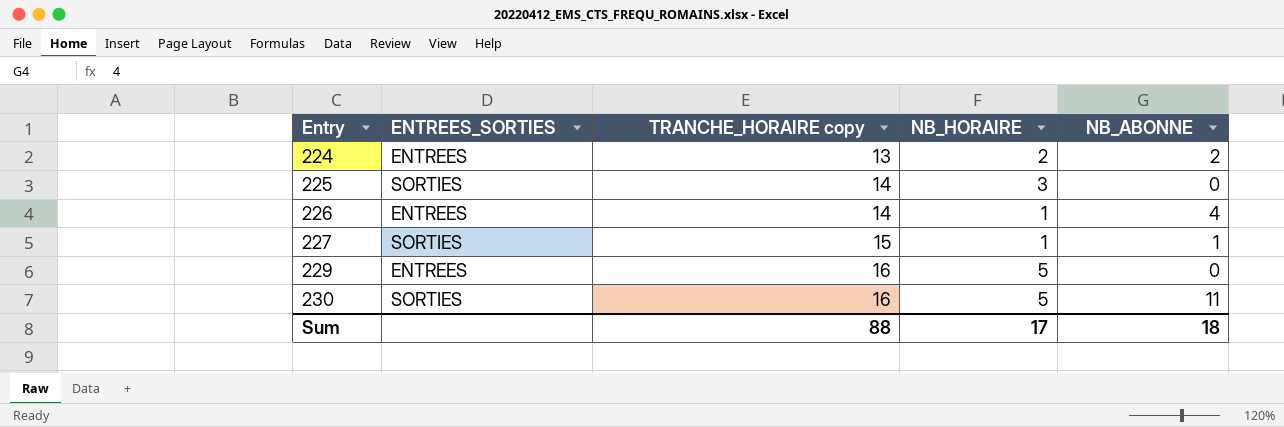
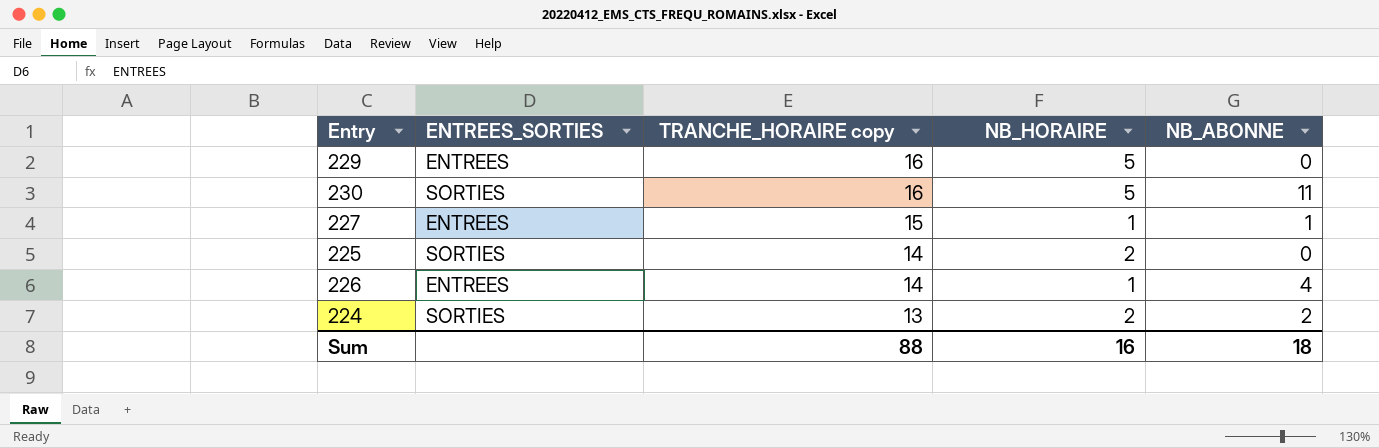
row order: Entry ascending -> TRANCHE_HORAIRE copy descending
227 | ENTREES_SORTIES: SORTIES -> ENTREES
225 | NB_HORAIRE: 3 -> 2
224 | ENTREES_SORTIES: ENTREES -> SORTIES
Sum | NB_HORAIRE: 17 -> 16

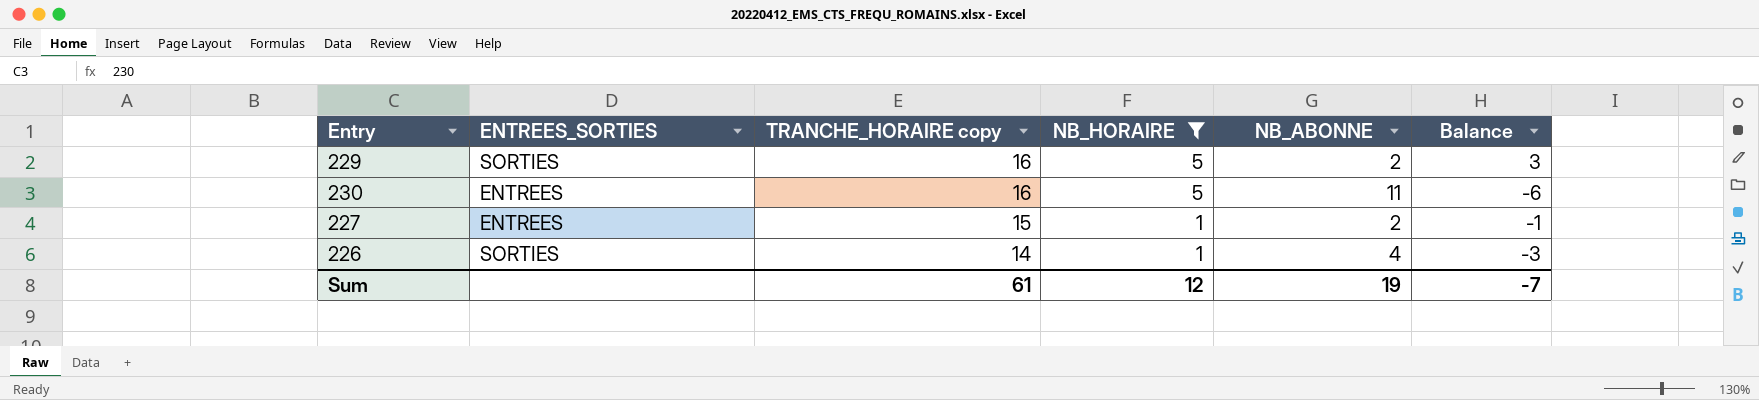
filter: none -> NB_HORAIRE != 2
column Balance | formula: none -> [NB_HORAIRE] - [NB_ABONNE]
229 | ENTREES_SORTIES: ENTREES -> SORTIES
229 | NB_ABONNE: 0 -> 2
230 | ENTREES_SORTIES: SORTIES -> ENTREES
227 | NB_ABONNE: 1 -> 2
226 | ENTREES_SORTIES: ENTREES -> SORTIES
Sum | TRANCHE_HORAIRE copy: 88 -> 61
Sum | NB_HORAIRE: 16 -> 12
Sum | NB_ABONNE: 18 -> 19

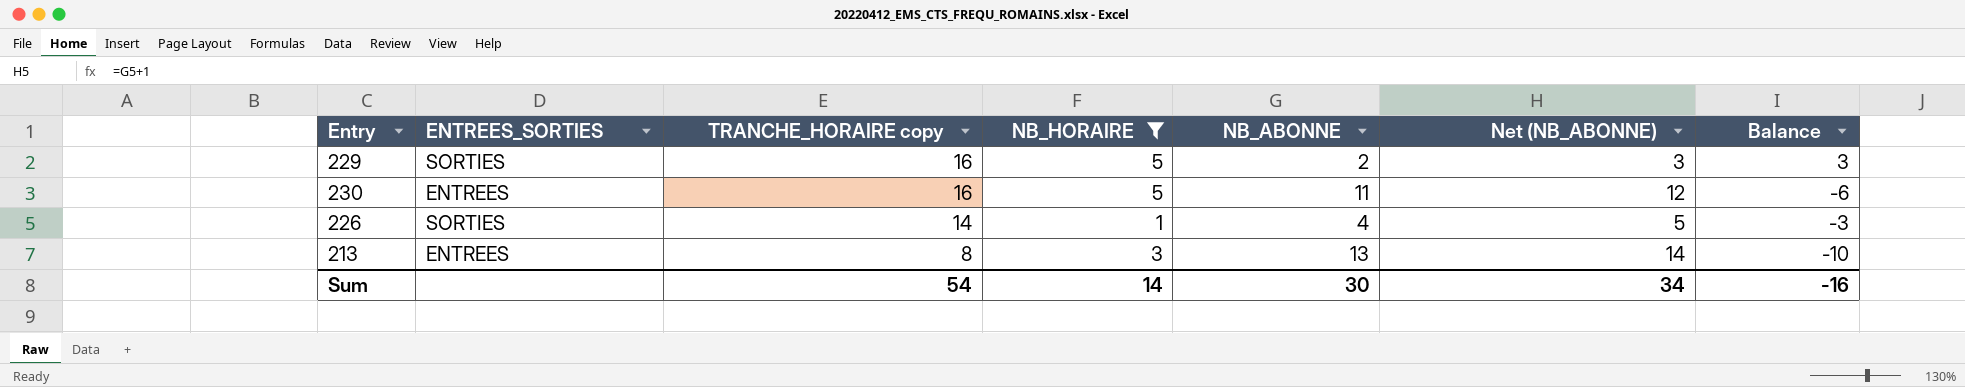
column Net (NB_ABONNE) | formula: none -> [NB_ABONNE] + 1
row 227: ENTREES | 15 | 1 | 2 | -1 -> none
row 213: none -> ENTREES | 8 | 3 | 13 | 14 | -10
Sum | TRANCHE_HORAIRE copy: 61 -> 54
Sum | NB_HORAIRE: 12 -> 14
Sum | NB_ABONNE: 19 -> 30
Sum | Balance: -7 -> -16

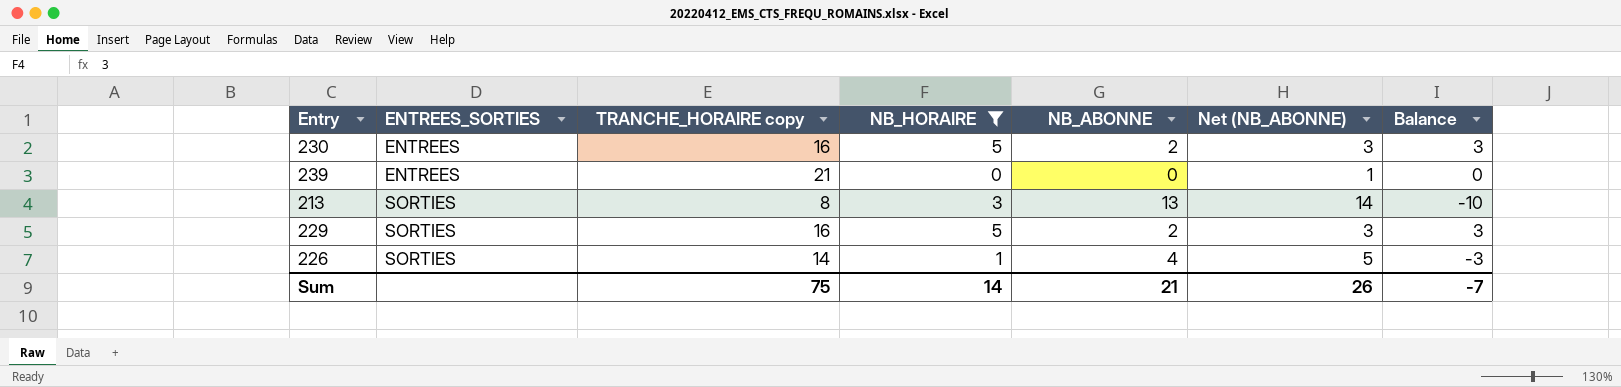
row order: TRANCHE_HORAIRE copy descending -> ENTREES_SORTIES ascending
230 | NB_ABONNE: 11 -> 2
230 | Net (NB_ABONNE): 12 -> 3
230 | Balance: -6 -> 3
row 239: none -> ENTREES | 21 | 0 | 0 | 1 | 0
213 | ENTREES_SORTIES: ENTREES -> SORTIES
Sum | TRANCHE_HORAIRE copy: 54 -> 75
Sum | NB_ABONNE: 30 -> 21
Sum | Net (NB_ABONNE): 34 -> 26
Sum | Balance: -16 -> -7

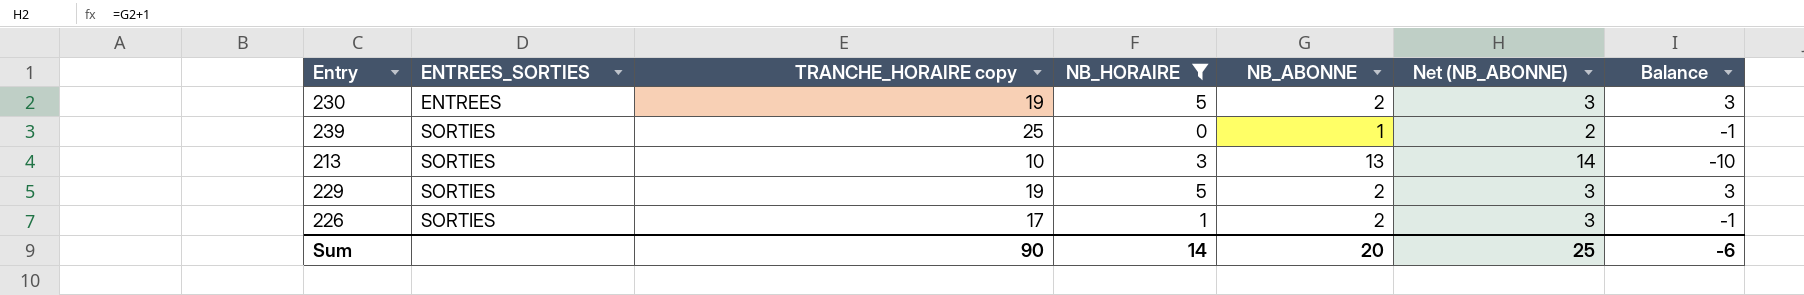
230 | TRANCHE_HORAIRE copy: 16 -> 19
239 | ENTREES_SORTIES: ENTREES -> SORTIES
239 | TRANCHE_HORAIRE copy: 21 -> 25
239 | NB_ABONNE: 0 -> 1
239 | Net (NB_ABONNE): 1 -> 2
239 | Balance: 0 -> -1
213 | TRANCHE_HORAIRE copy: 8 -> 10
229 | TRANCHE_HORAIRE copy: 16 -> 19
226 | TRANCHE_HORAIRE copy: 14 -> 17
226 | NB_ABONNE: 4 -> 2
226 | Net (NB_ABONNE): 5 -> 3
226 | Balance: -3 -> -1
Sum | TRANCHE_HORAIRE copy: 75 -> 90
Sum | NB_ABONNE: 21 -> 20
Sum | Net (NB_ABONNE): 26 -> 25
Sum | Balance: -7 -> -6

